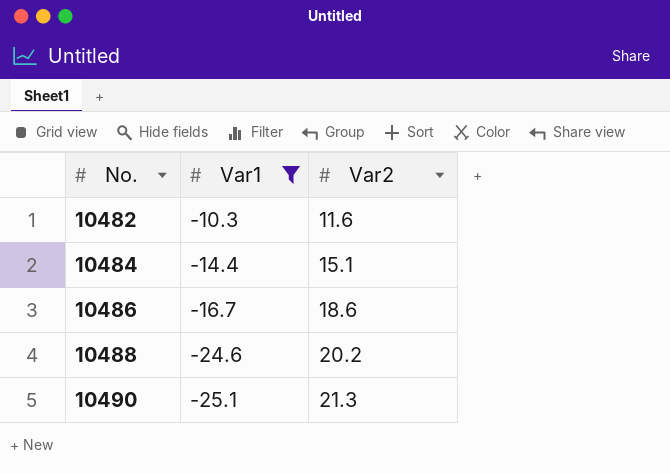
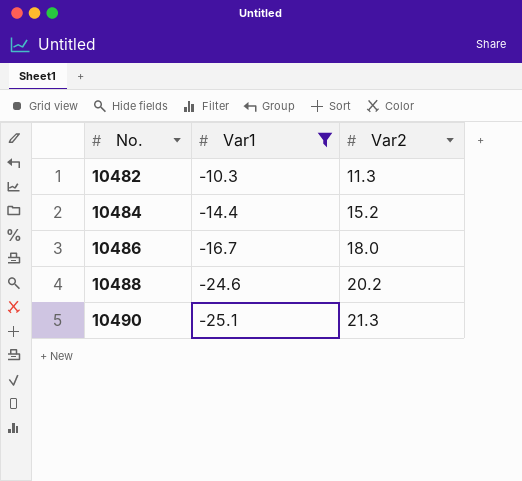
10482 | Var2: 11.6 -> 11.3
10484 | Var2: 15.1 -> 15.2
10486 | Var2: 18.6 -> 18.0

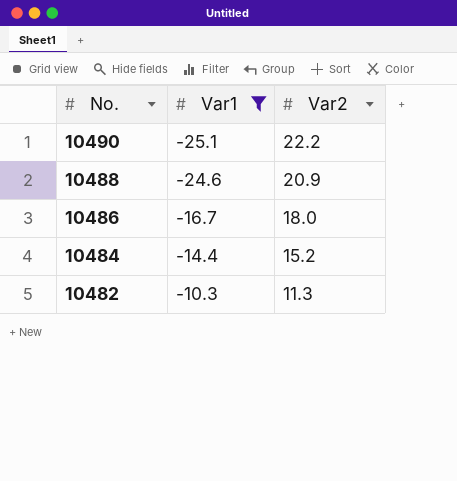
row order: No. ascending -> No. descending
10490 | Var2: 21.3 -> 22.2
10488 | Var2: 20.2 -> 20.9

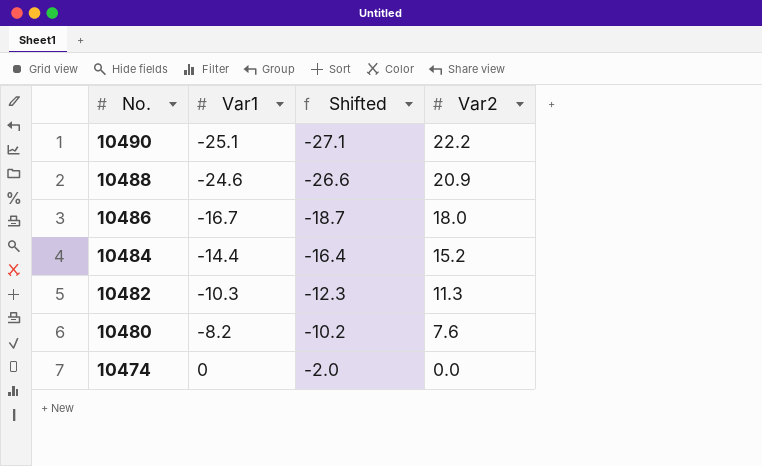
filter: Var1 <= -10.3 -> none
column Shifted | formula: none -> [Var1] - 2

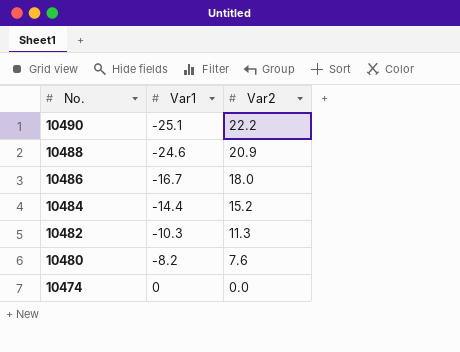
column Shifted | formula: [Var1] - 2 -> none

